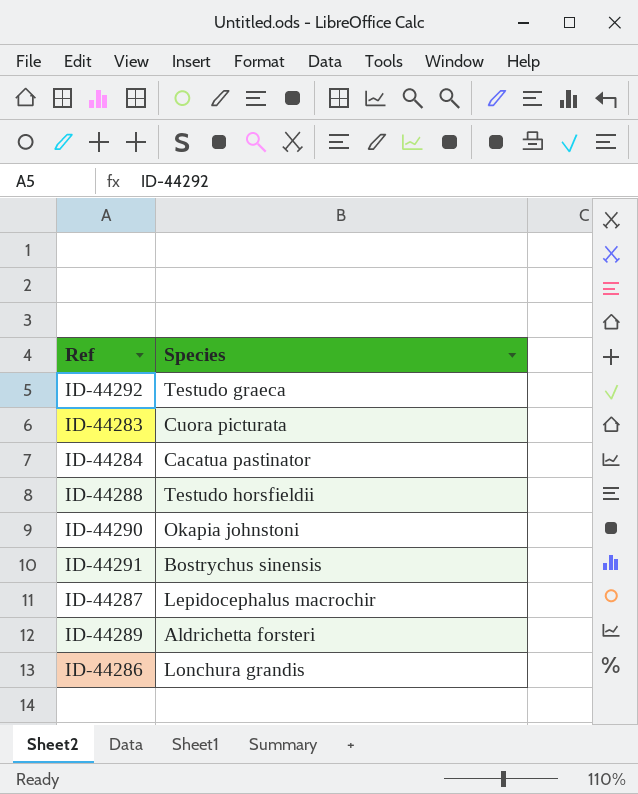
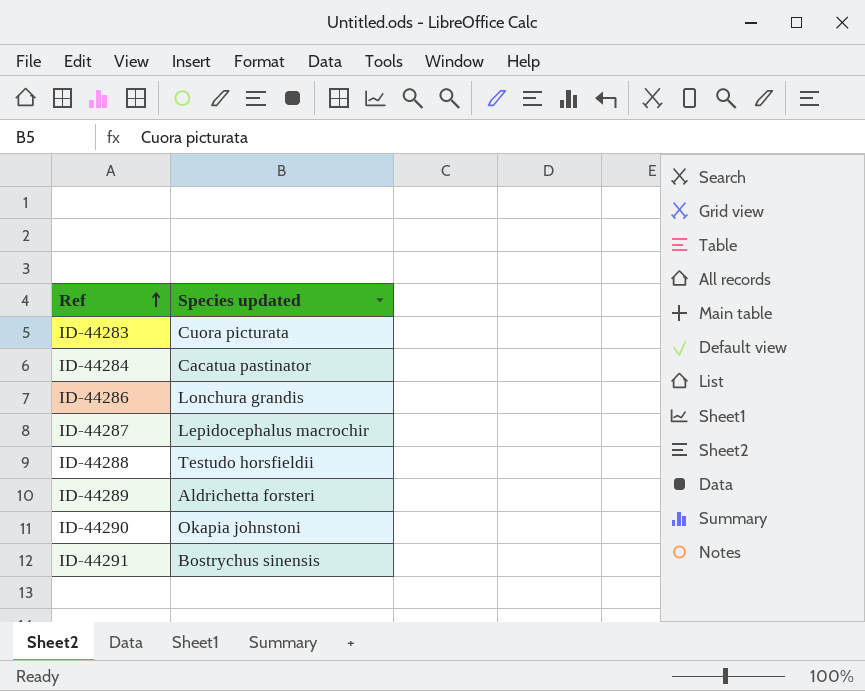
row order: none -> Ref ascending
column name: Species -> Species updated
row ID-44292: Testudo graeca -> none

